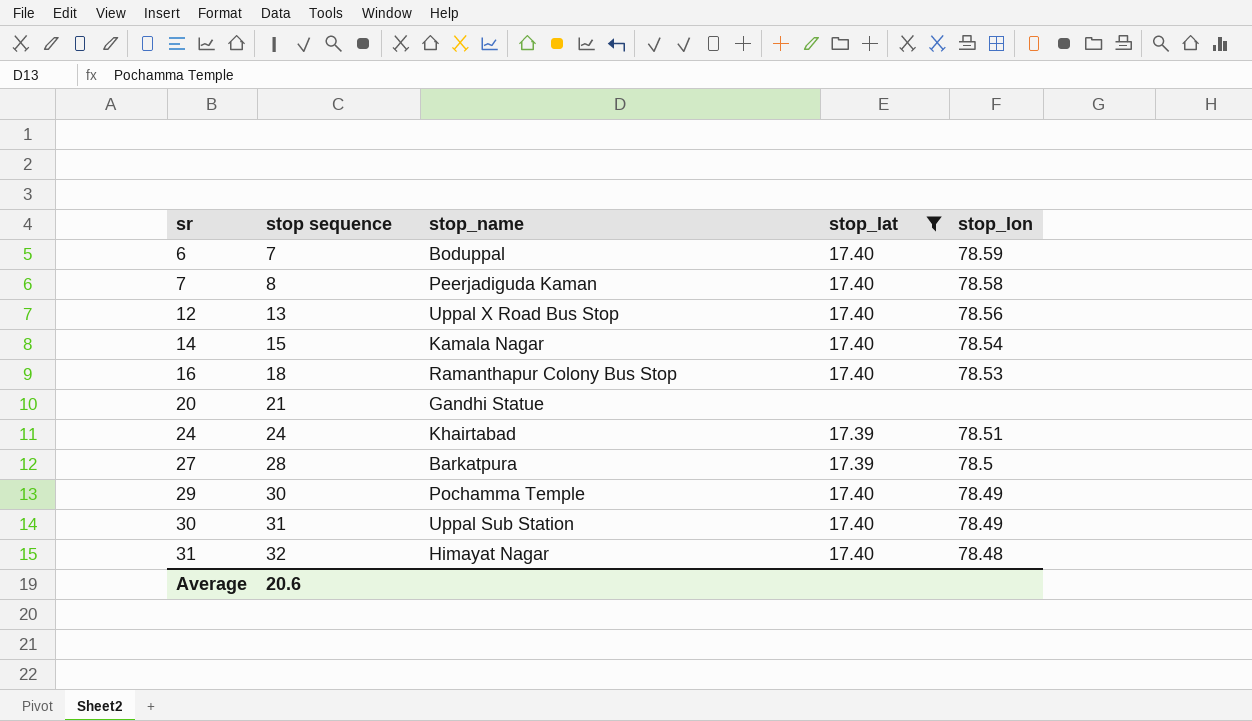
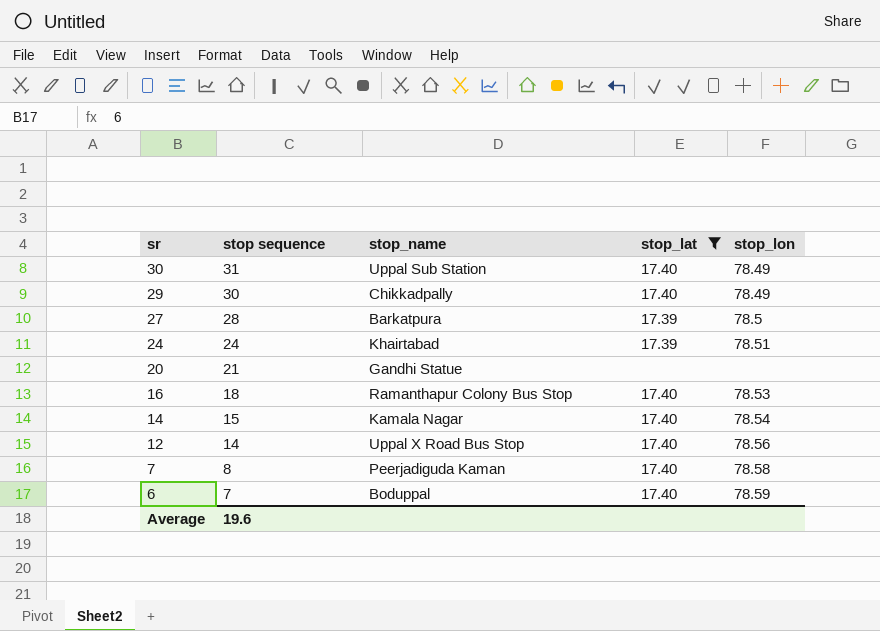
row order: sr ascending -> sr descending
row 31: 32 | Himayat Nagar | 17.40 | 78.48 -> none
29 | stop_name: Pochamma Temple -> Chikkadpally
12 | stop sequence: 13 -> 14
Average | stop sequence: 20.6 -> 19.6

